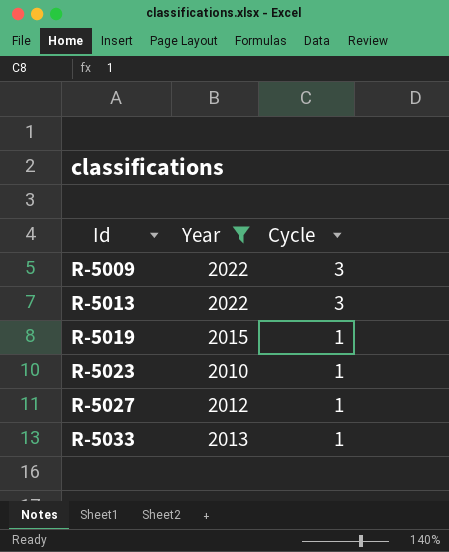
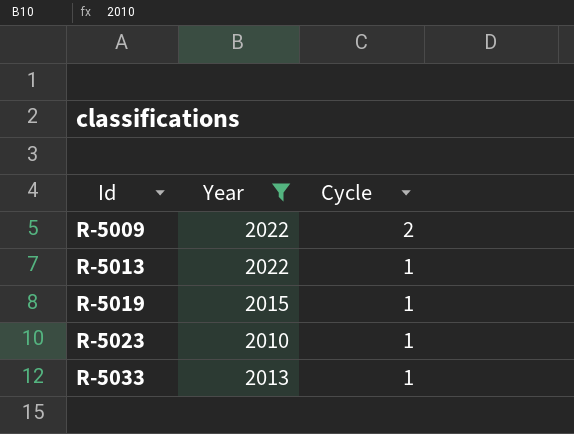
row R-5027: 2012 | 1 -> none
R-5009 | Cycle: 3 -> 2
R-5013 | Cycle: 3 -> 1

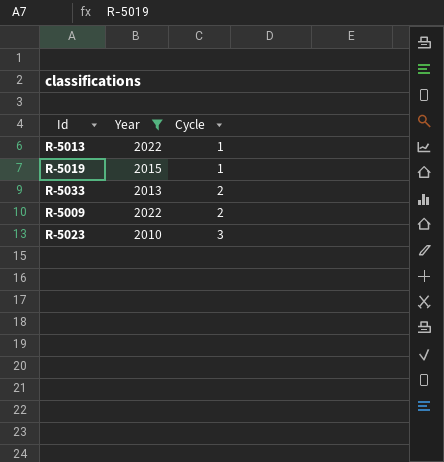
row order: Id ascending -> Cycle ascending
R-5033 | Cycle: 1 -> 2
R-5023 | Cycle: 1 -> 3

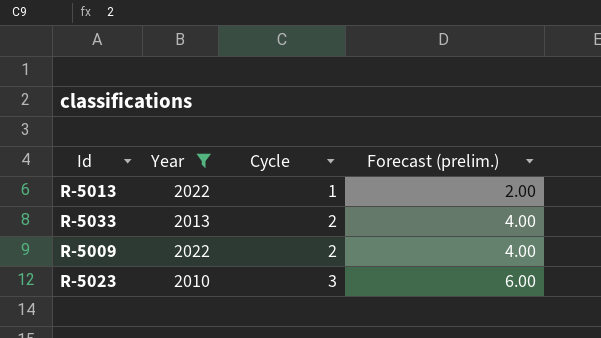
column Forecast (prelim.) | formula: none -> [Cycle] * 2
row R-5019: 2015 | 1 -> none

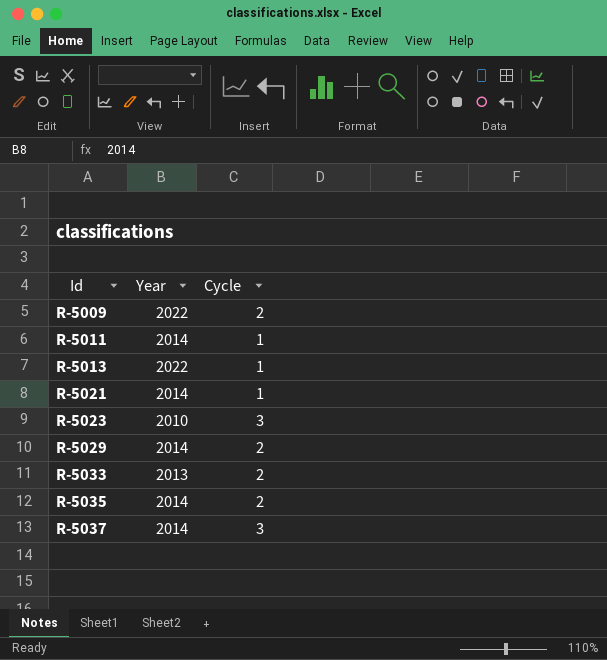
filter: Year != 2014 -> none
row order: Cycle ascending -> Id ascending
column Forecast (prelim.) | formula: [Cycle] * 2 -> none

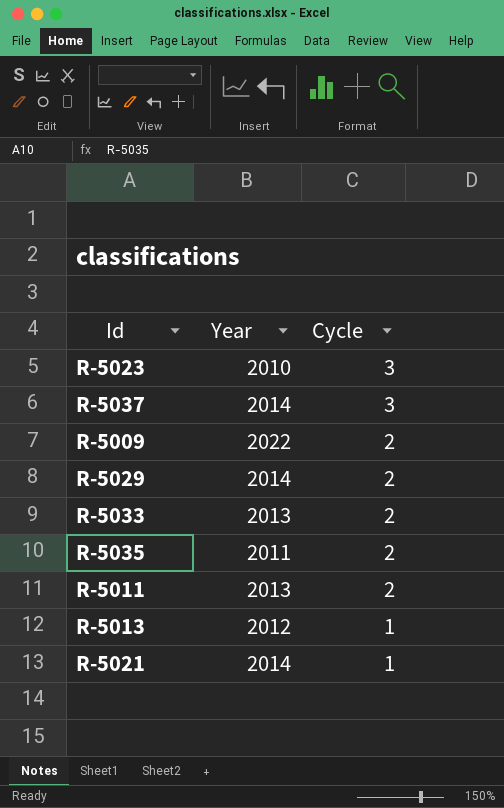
row order: Id ascending -> Cycle descending
R-5035 | Year: 2014 -> 2011
R-5011 | Year: 2014 -> 2013
R-5011 | Cycle: 1 -> 2
R-5013 | Year: 2022 -> 2012

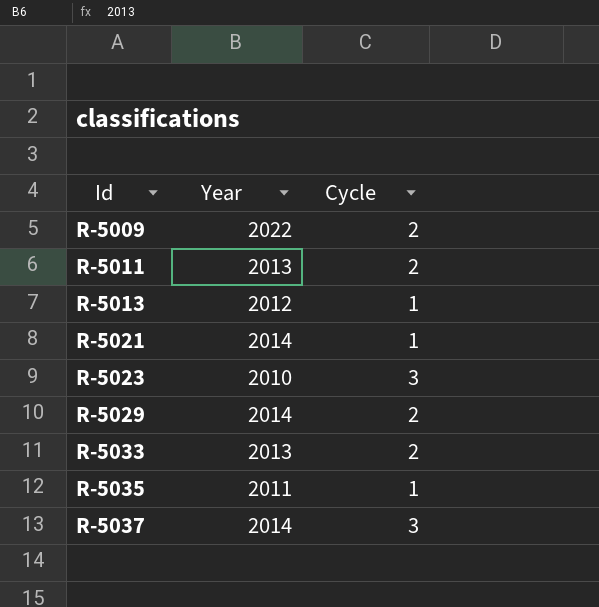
row order: Cycle descending -> Id ascending
R-5035 | Cycle: 2 -> 1

